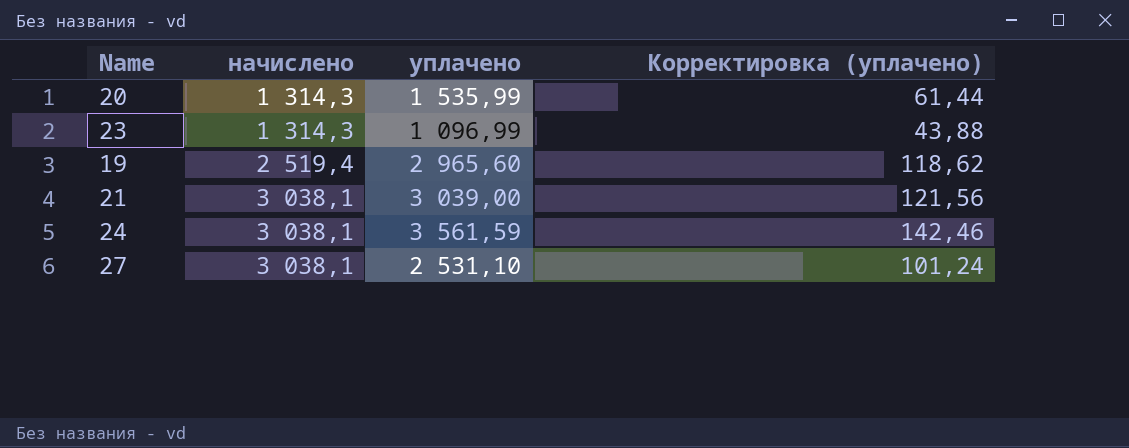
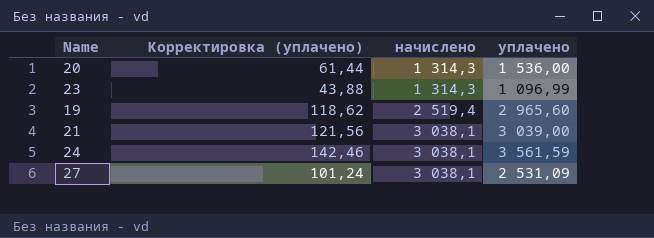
column Корректировка (уплачено) | position: 4 -> 2
20 | уплачено: 1 535,99 -> 1 536,00
27 | уплачено: 2 531,10 -> 2 531,09

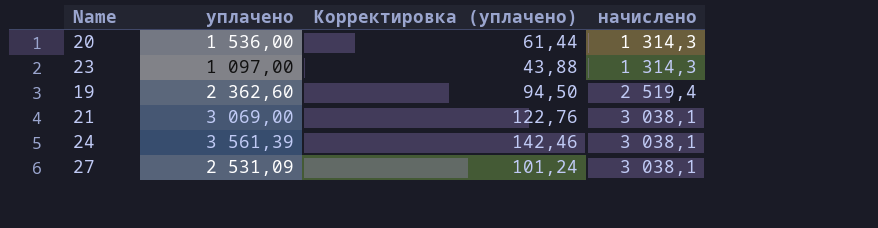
column уплачено | position: 4 -> 2
23 | уплачено: 1 096,99 -> 1 097,00
19 | уплачено: 2 965,60 -> 2 362,60
19 | Корректировка (уплачено): 118,62 -> 94,50
21 | уплачено: 3 039,00 -> 3 069,00
21 | Корректировка (уплачено): 121,56 -> 122,76
24 | уплачено: 3 561,59 -> 3 561,39

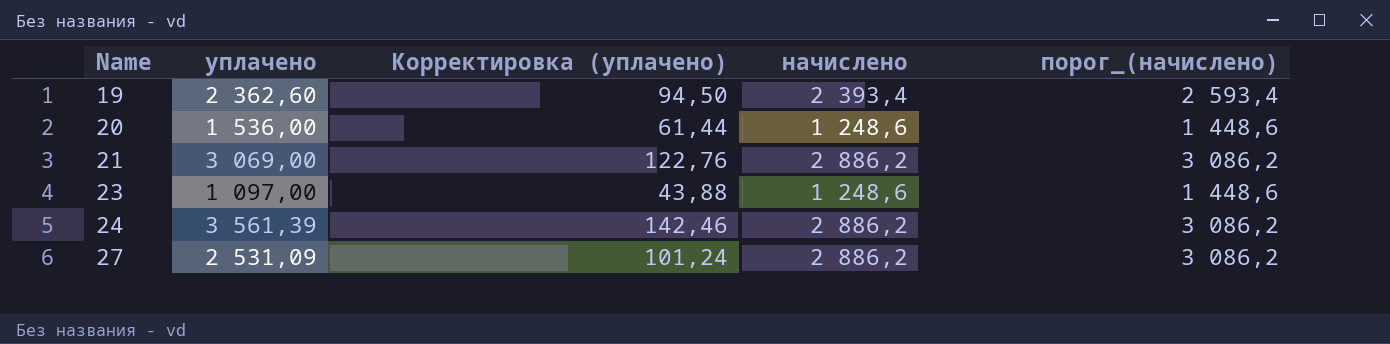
row order: начислено ascending -> Name ascending
column порог_(начислено) | formula: none -> [начислено] + 200
19 | начислено: 2 519,4 -> 2 393,4
20 | начислено: 1 314,3 -> 1 248,6
21 | начислено: 3 038,1 -> 2 886,2
23 | начислено: 1 314,3 -> 1 248,6
24 | начислено: 3 038,1 -> 2 886,2
27 | начислено: 3 038,1 -> 2 886,2

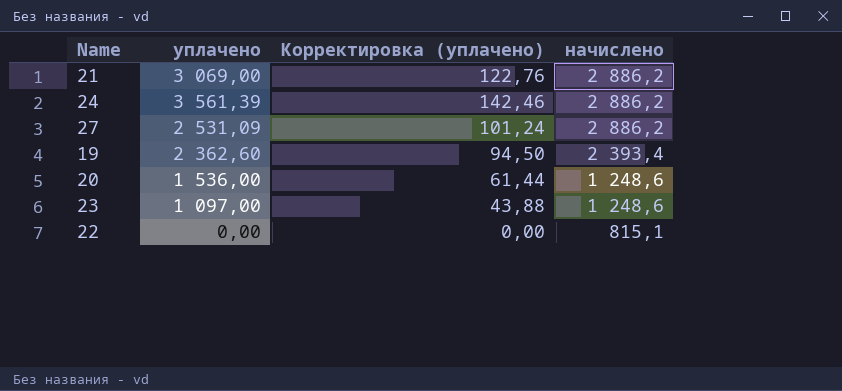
row order: Name ascending -> начислено descending
column порог_(начислено) | formula: [начислено] + 200 -> none
row 22: none -> 0,00 | 0,00 | 815,1

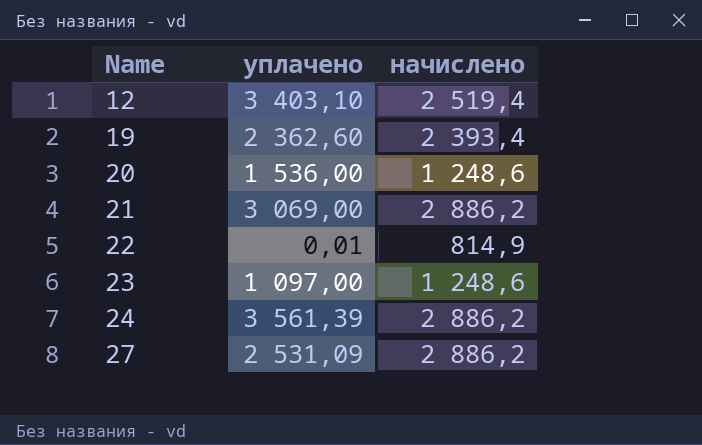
row order: начислено descending -> Name ascending
column Корректировка (уплачено) | formula: [уплачено] * 0,04 -> none
row 12: none -> 3 403,10 | 2 519,4
22 | уплачено: 0,00 -> 0,01
22 | начислено: 815,1 -> 814,9

